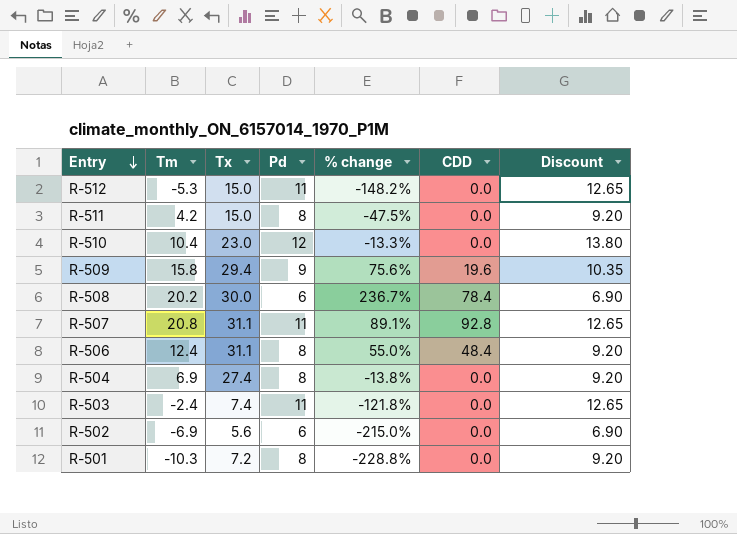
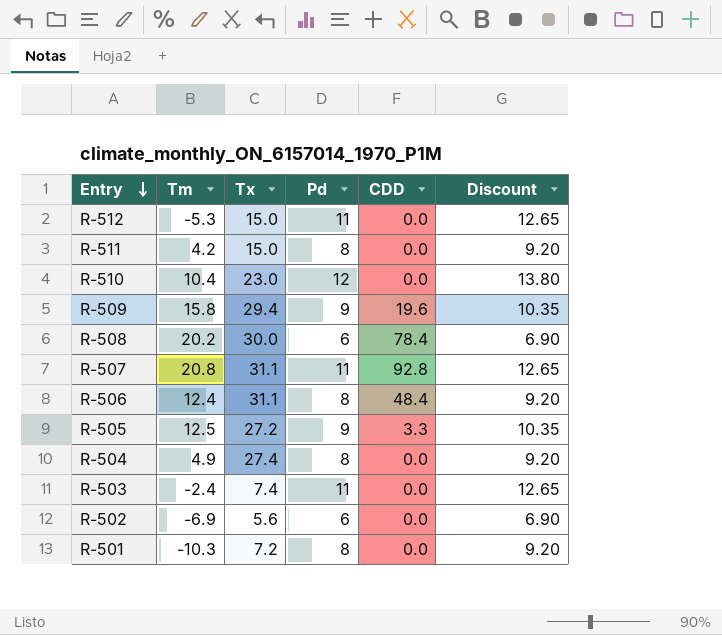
column % change | formula: ([Tm] - [Pd]) / [Pd] -> none
row R-505: none -> 12.5 | 27.2 | 9 | 3.3 | 10.35
R-504 | Tm: 6.9 -> 4.9

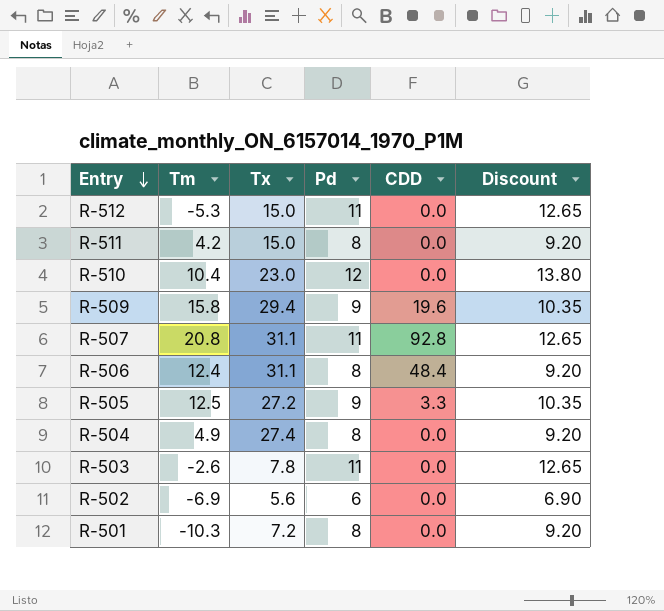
row R-508: 20.2 | 30.0 | 6 | 78.4 | 6.90 -> none
R-503 | Tm: -2.4 -> -2.6
R-503 | Tx: 7.4 -> 7.8

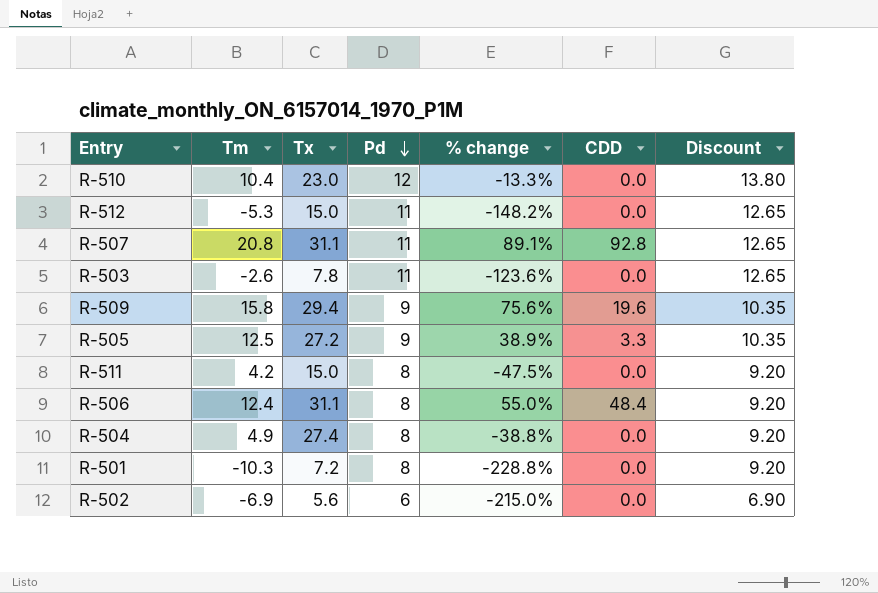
row order: Entry descending -> Pd descending
column % change | formula: none -> ([Tm] - [Pd]) / [Pd]

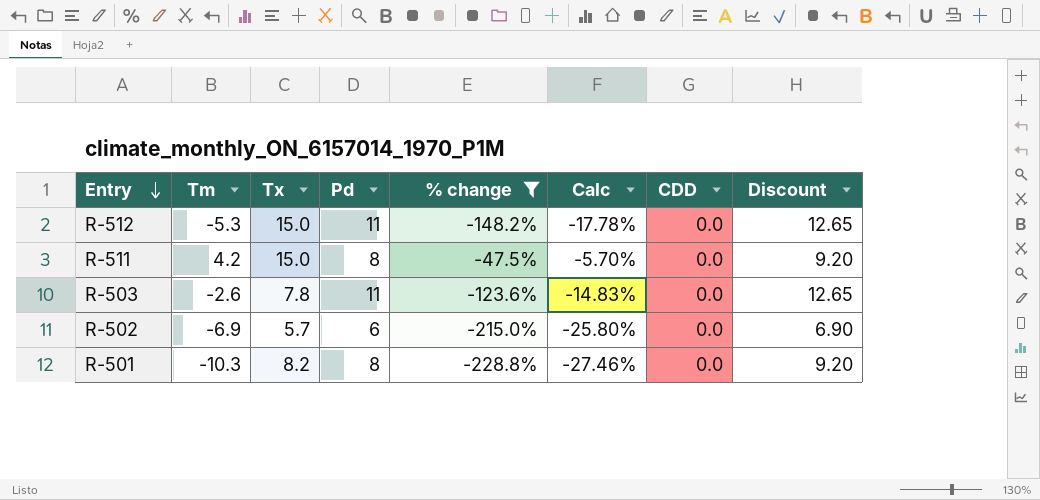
filter: none -> % change <= -47.5%
row order: Pd descending -> Entry descending
column Calc | formula: none -> [% change] * 0.12
R-502 | Tx: 5.6 -> 5.7
R-501 | Tx: 7.2 -> 8.2

